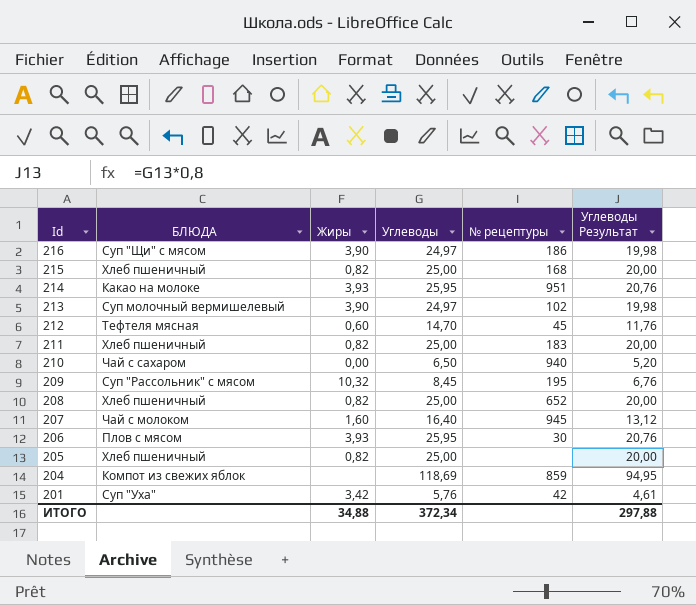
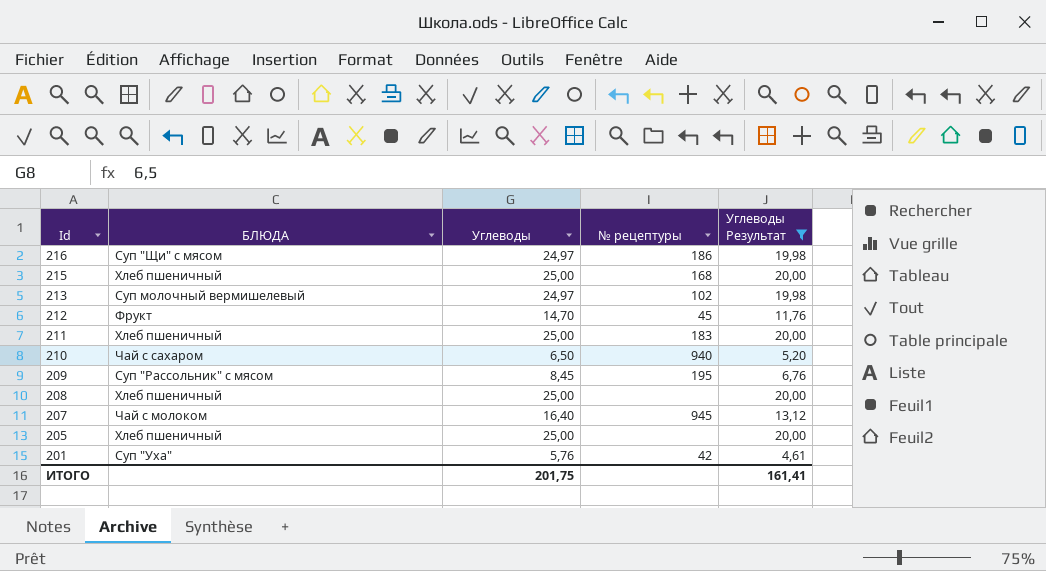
filter: none -> Углеводы Результат <= 20,00
column Жиры | position: 3 -> none
212 | БЛЮДА: Тефтеля мясная -> Фрукт
208 | № рецептуры: 652 -> none
ИТОГО | Углеводы: 372,34 -> 201,75
ИТОГО | Углеводы Результат: 297,88 -> 161,41

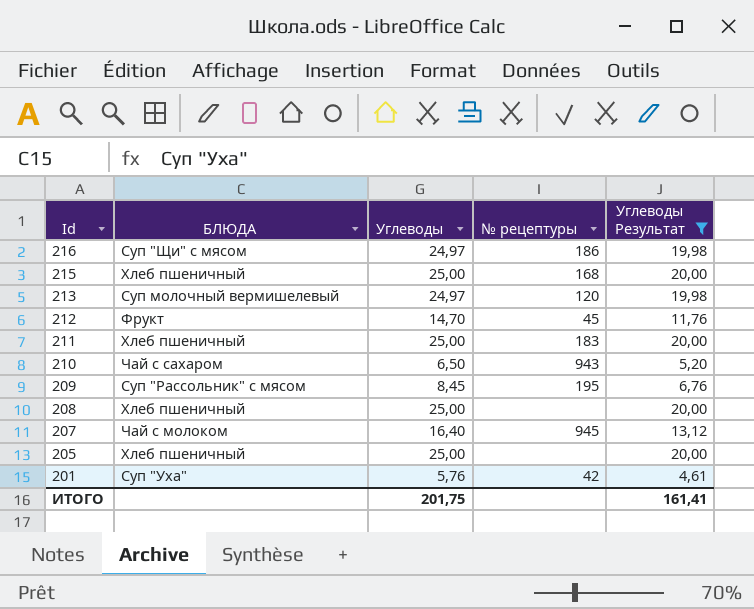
213 | № рецептуры: 102 -> 120
210 | № рецептуры: 940 -> 943

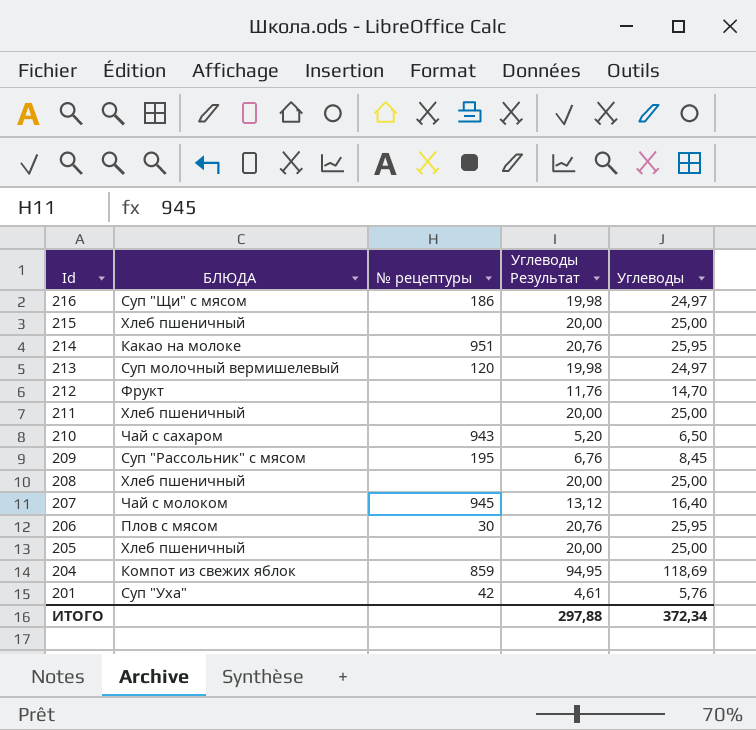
filter: Углеводы Результат <= 20,00 -> none
column Углеводы | position: 3 -> 5
215 | № рецептуры: 168 -> none
212 | № рецептуры: 45 -> none
211 | № рецептуры: 183 -> none
ИТОГО | Углеводы Результат: 161,41 -> 297,88
ИТОГО | Углеводы: 201,75 -> 372,34

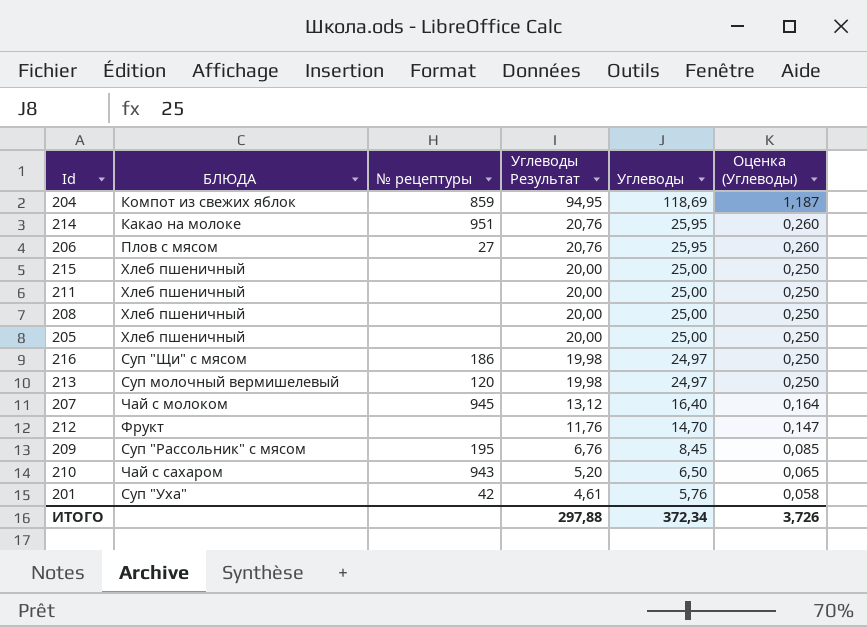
row order: Id descending -> Углеводы Результат descending
column Оценка (Углеводы) | formula: none -> [Углеводы] * 0,01
206 | № рецептуры: 30 -> 27

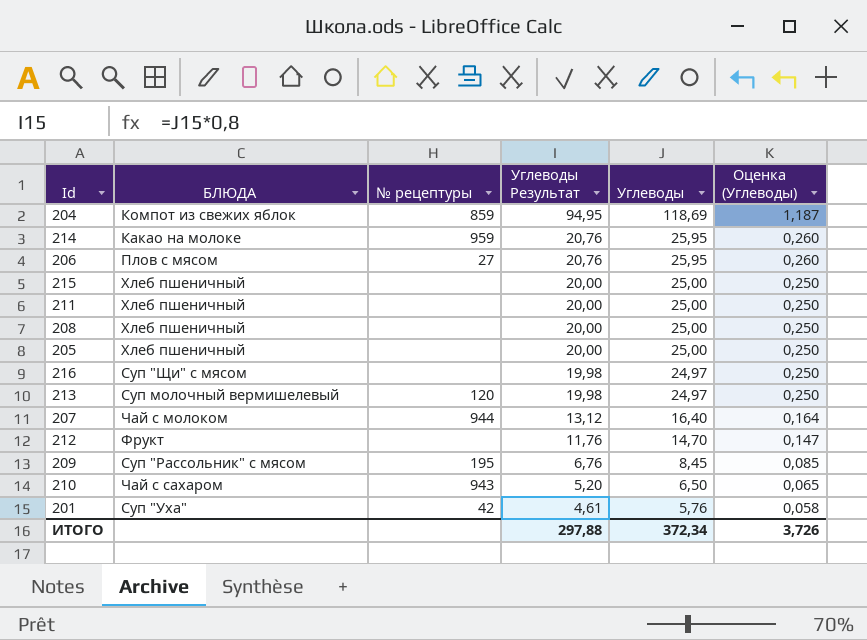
214 | № рецептуры: 951 -> 959
216 | № рецептуры: 186 -> none
207 | № рецептуры: 945 -> 944

